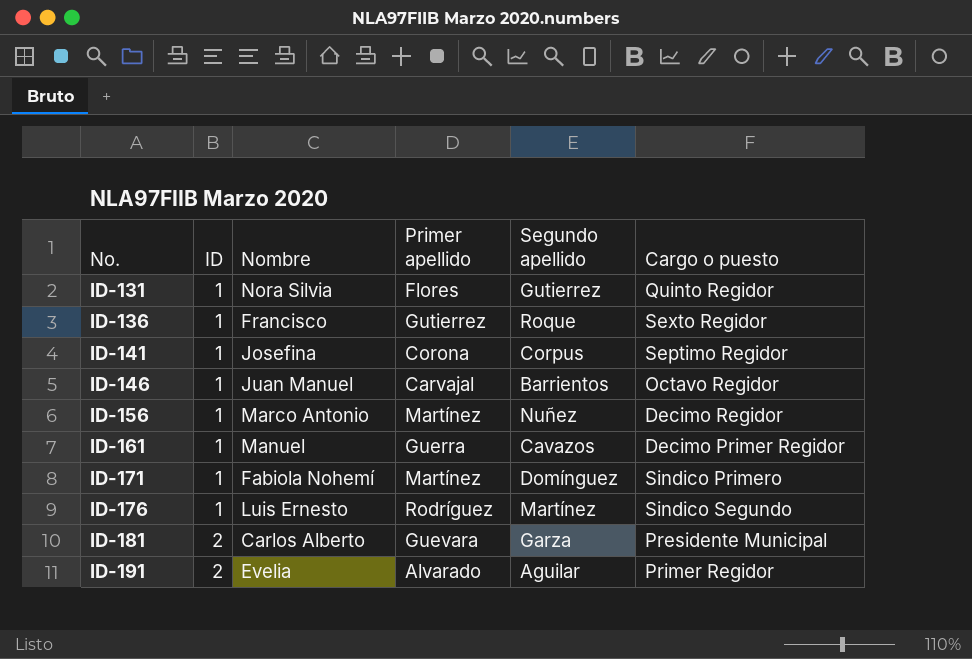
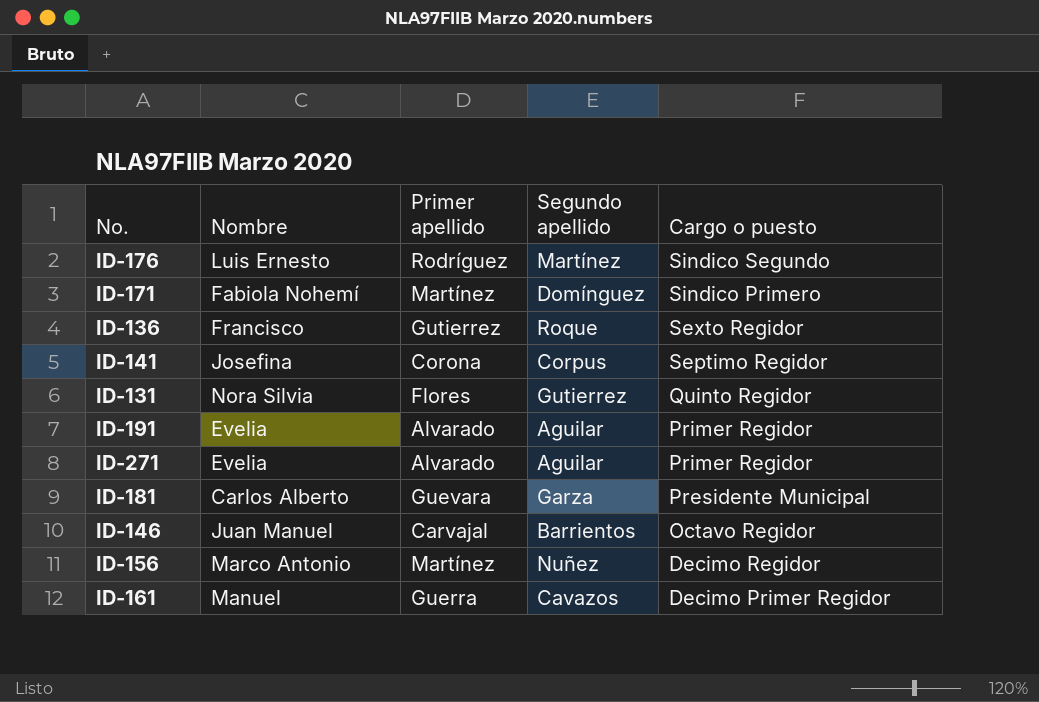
row order: No. ascending -> Cargo o puesto descending
column ID | position: 2 -> none
row ID-271: none -> Evelia | Alvarado | Aguilar | Primer Regidor

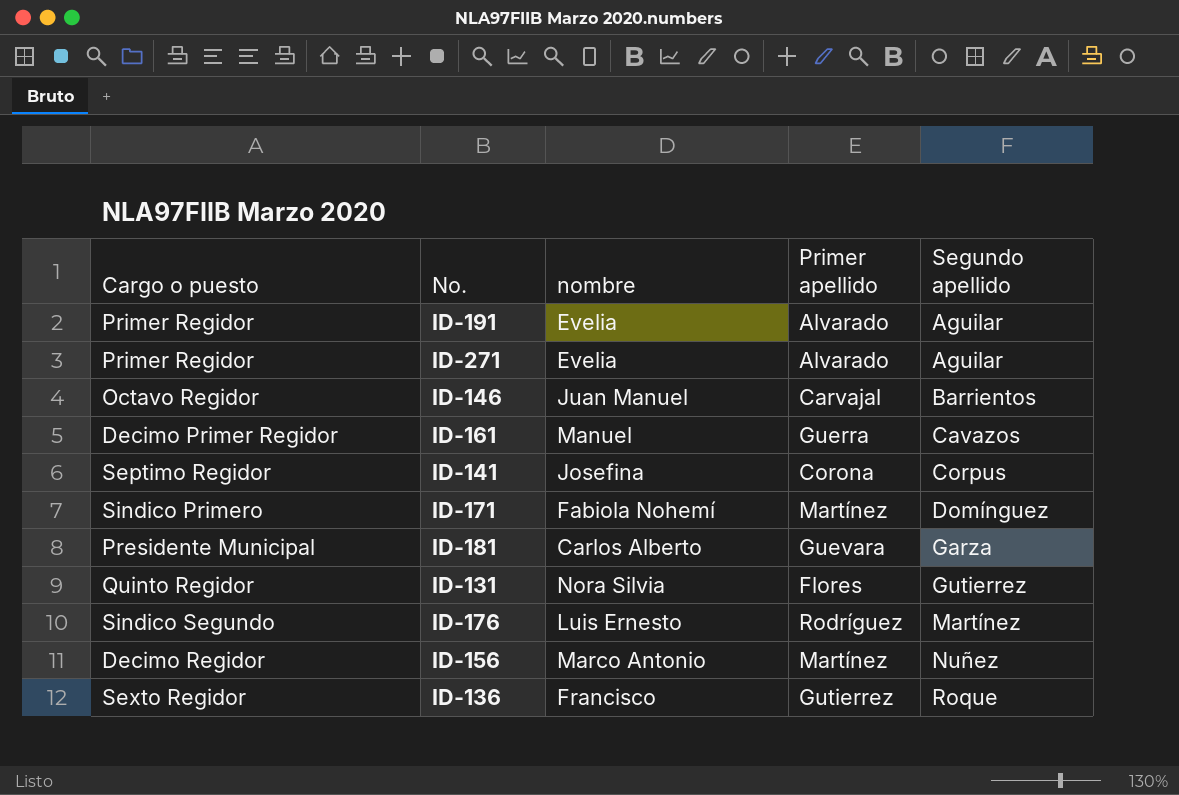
row order: Cargo o puesto descending -> Segundo apellido ascending
column Cargo o puesto | position: 5 -> 1
column name: Nombre -> nombre

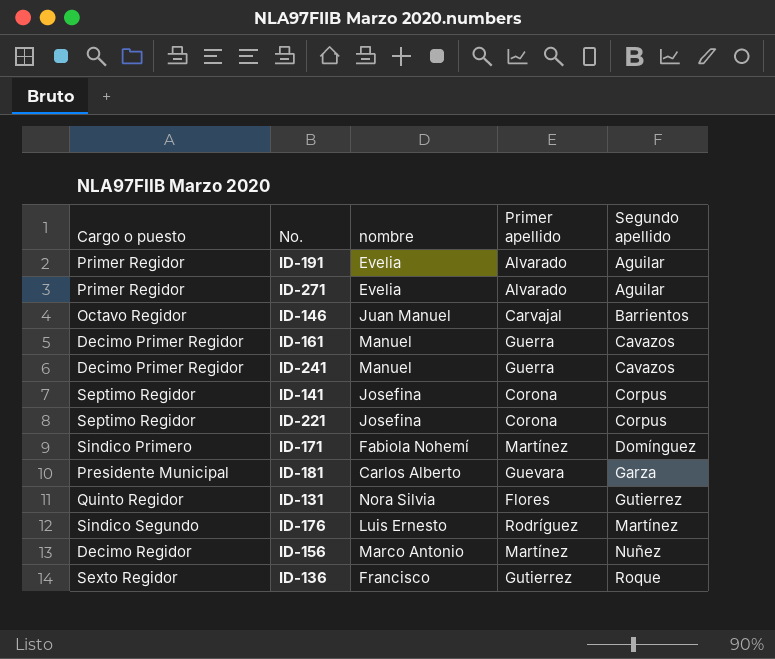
row ID-241: none -> Decimo Primer Regidor | Manuel | Guerra | Cavazos
row ID-221: none -> Septimo Regidor | Josefina | Corona | Corpus

